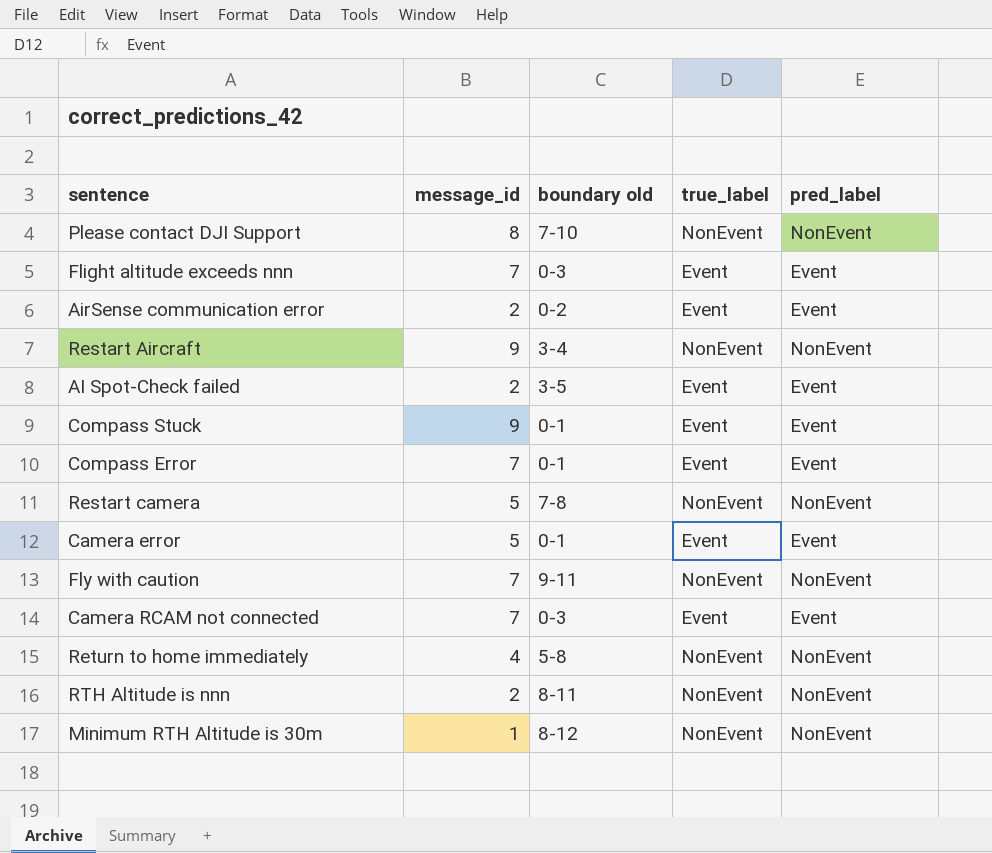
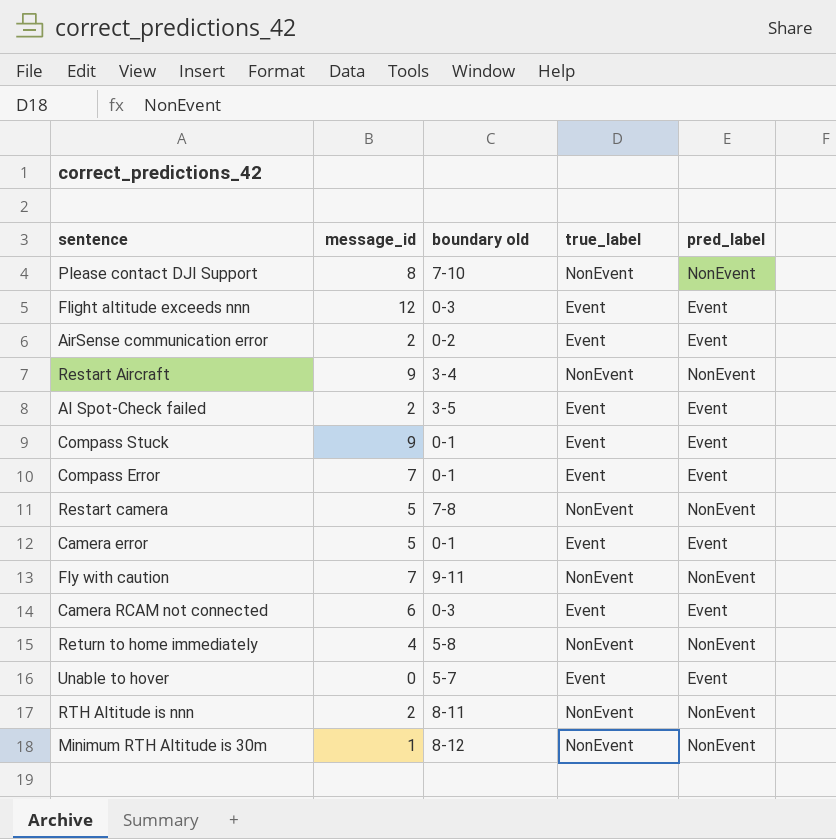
Flight altitude exceeds nnn | message_id: 7 -> 12
Camera RCAM not connected | message_id: 7 -> 6
row Unable to hover: none -> 0 | 5-7 | Event | Event

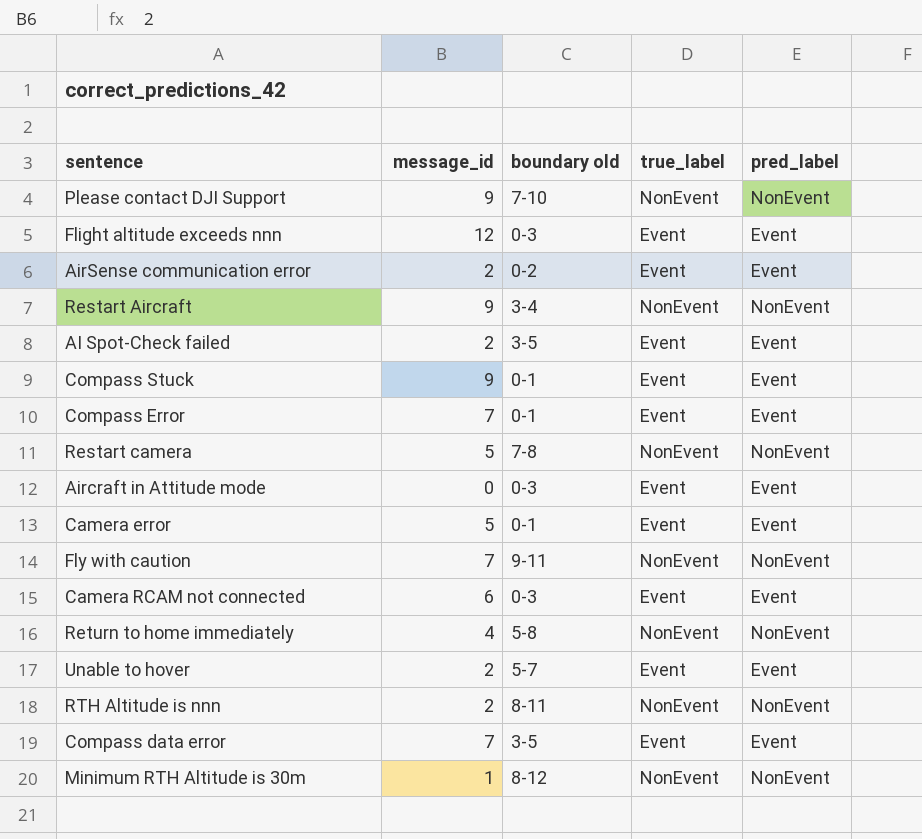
Please contact DJI Support | message_id: 8 -> 9
row Aircraft in Attitude mode: none -> 0 | 0-3 | Event | Event
Unable to hover | message_id: 0 -> 2
row Compass data error: none -> 7 | 3-5 | Event | Event

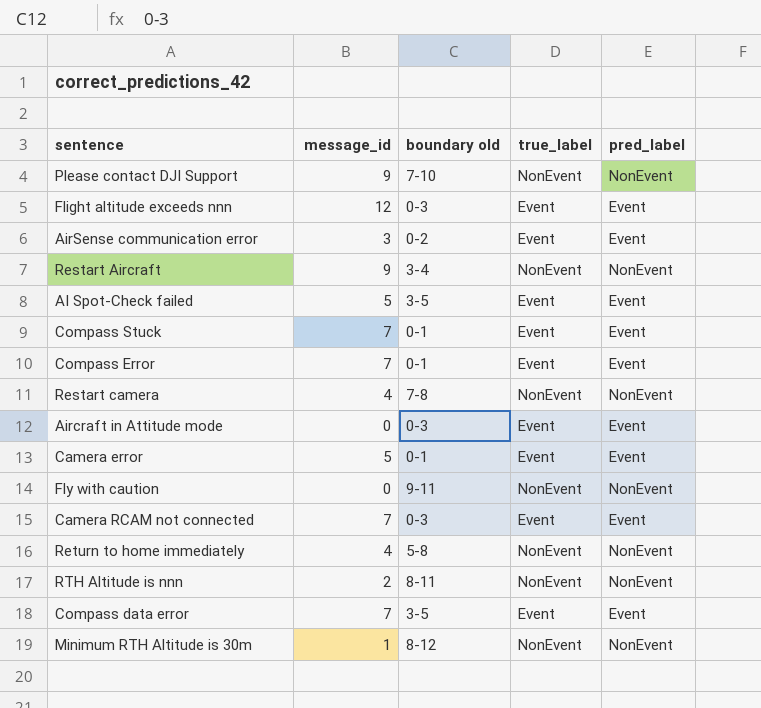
row Unable to hover: 2 | 5-7 | Event | Event -> none
AirSense communication error | message_id: 2 -> 3
AI Spot-Check failed | message_id: 2 -> 5
Compass Stuck | message_id: 9 -> 7
Restart camera | message_id: 5 -> 4
Fly with caution | message_id: 7 -> 0
Camera RCAM not connected | message_id: 6 -> 7

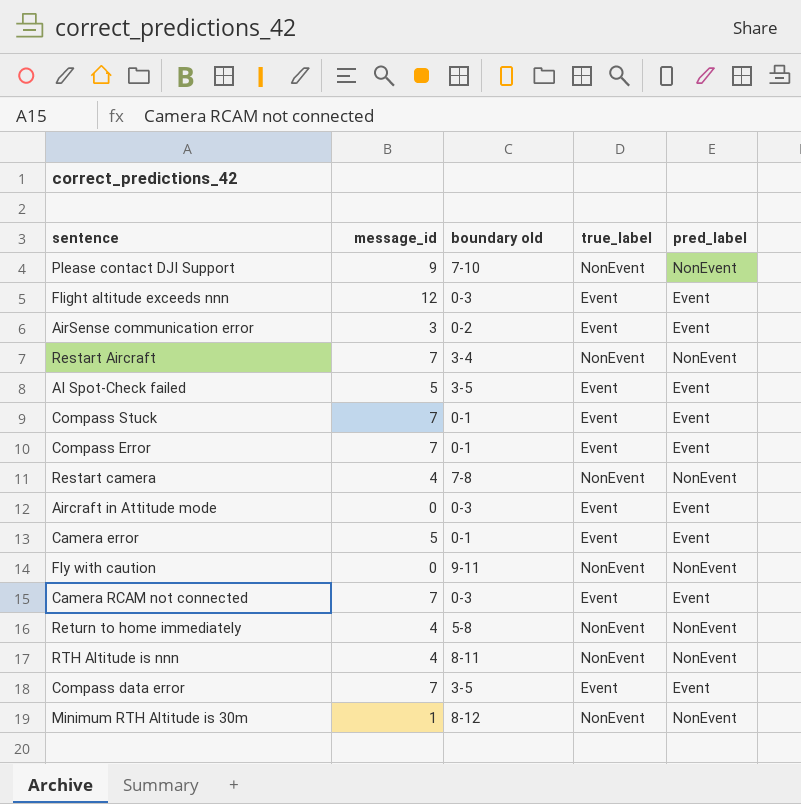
Restart Aircraft | message_id: 9 -> 7
RTH Altitude is nnn | message_id: 2 -> 4

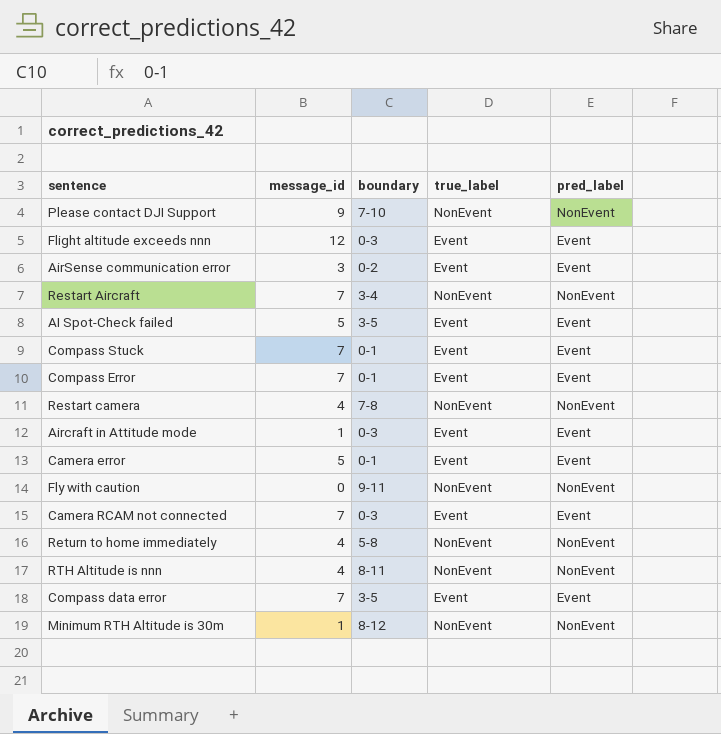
column name: boundary old -> boundary
Aircraft in Attitude mode | message_id: 0 -> 1

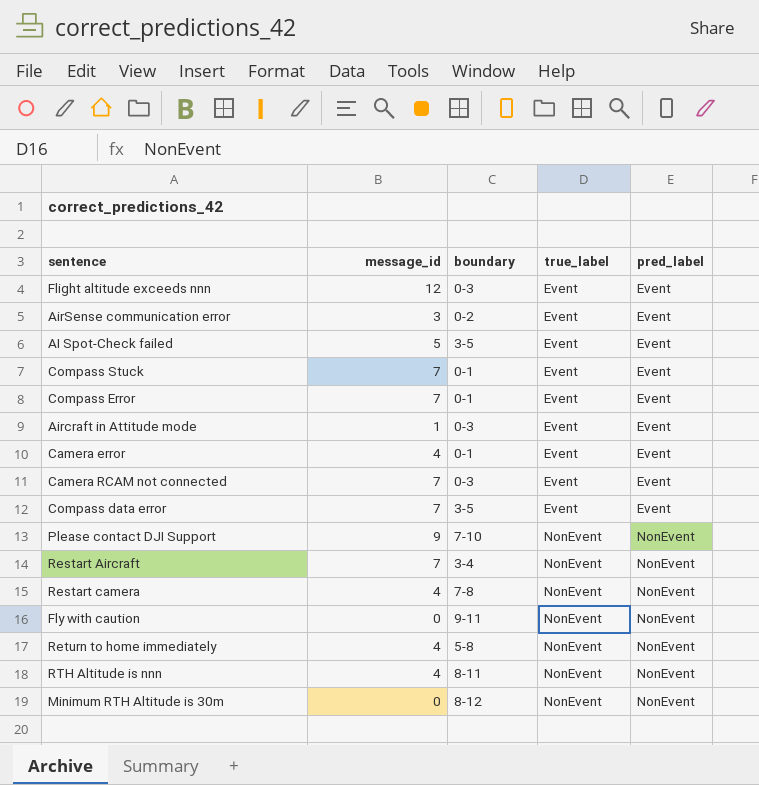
row order: none -> true_label ascending
Camera error | message_id: 5 -> 4
Minimum RTH Altitude is 30m | message_id: 1 -> 0

